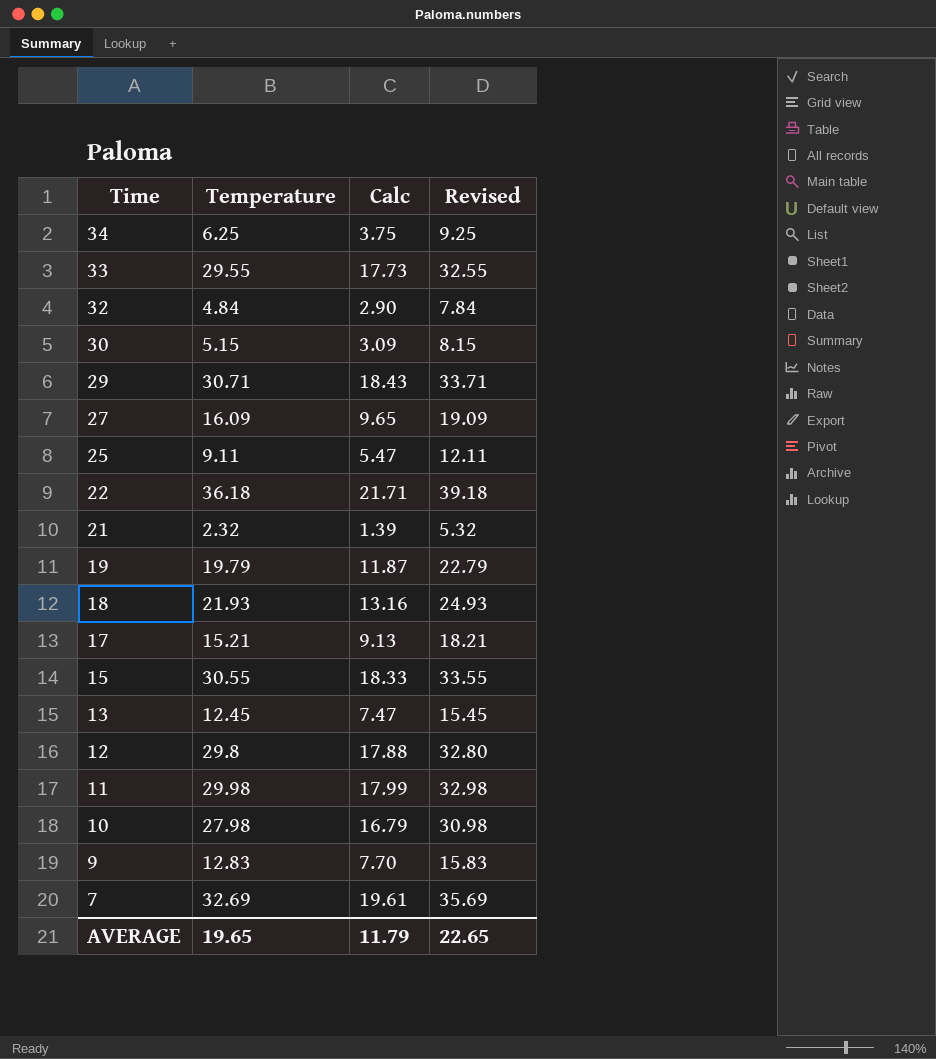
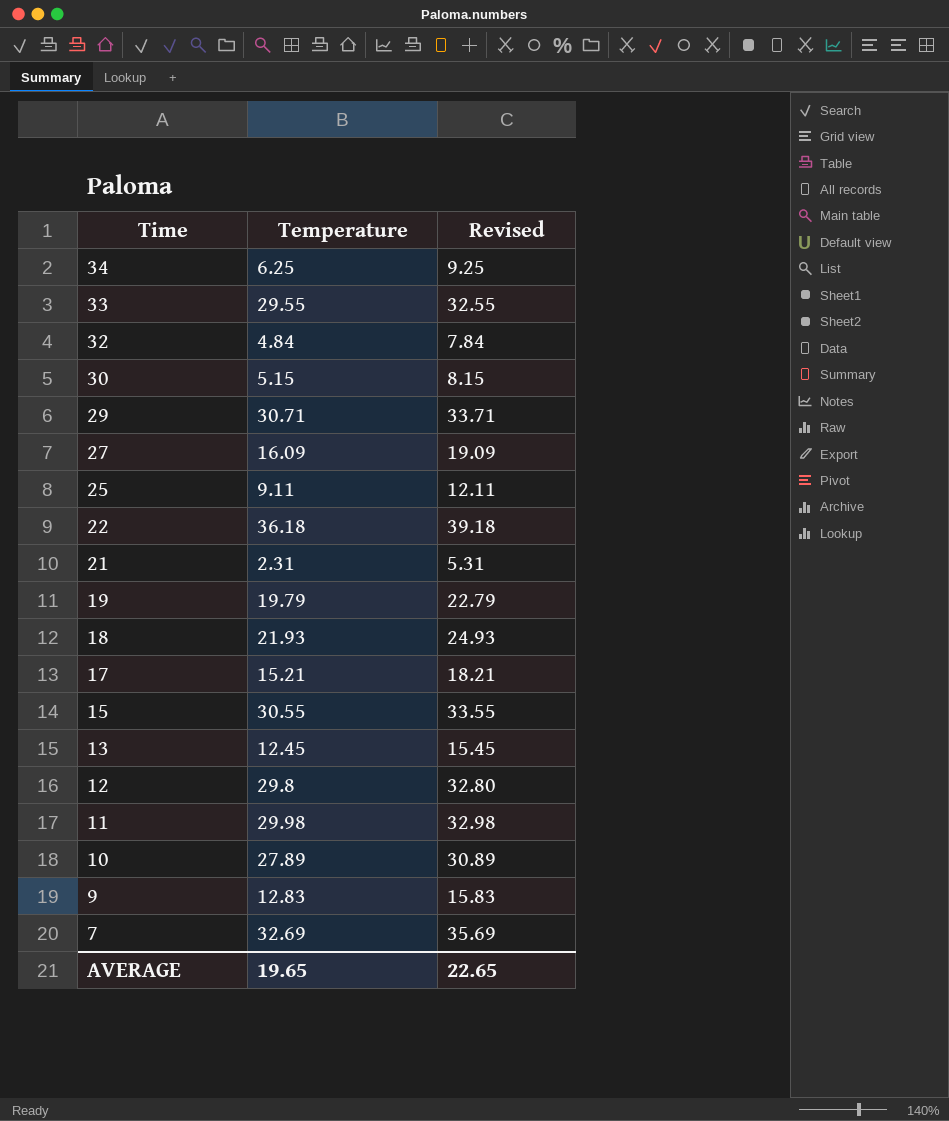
column Calc | formula: [Temperature] * 0.6 -> none
21 | Temperature: 2.32 -> 2.31
21 | Revised: 5.32 -> 5.31
10 | Temperature: 27.98 -> 27.89
10 | Revised: 30.98 -> 30.89

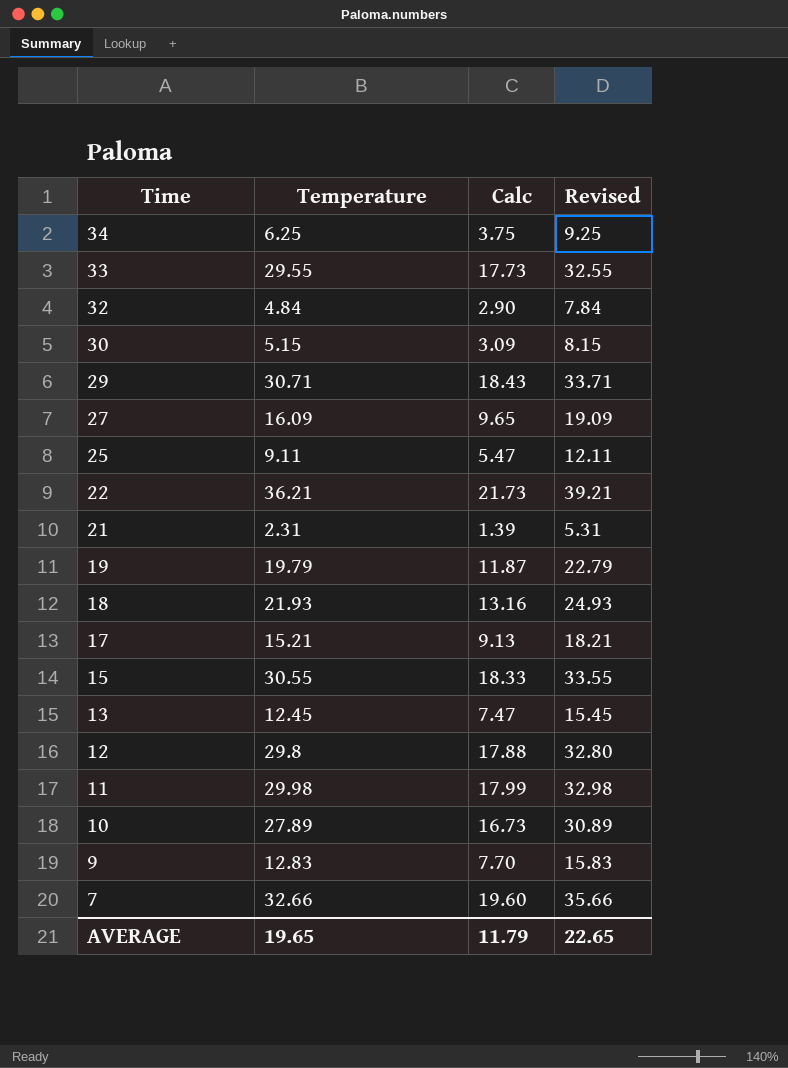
column Calc | formula: none -> [Temperature] * 0.6
22 | Temperature: 36.18 -> 36.21
22 | Revised: 39.18 -> 39.21
7 | Temperature: 32.69 -> 32.66
7 | Revised: 35.69 -> 35.66

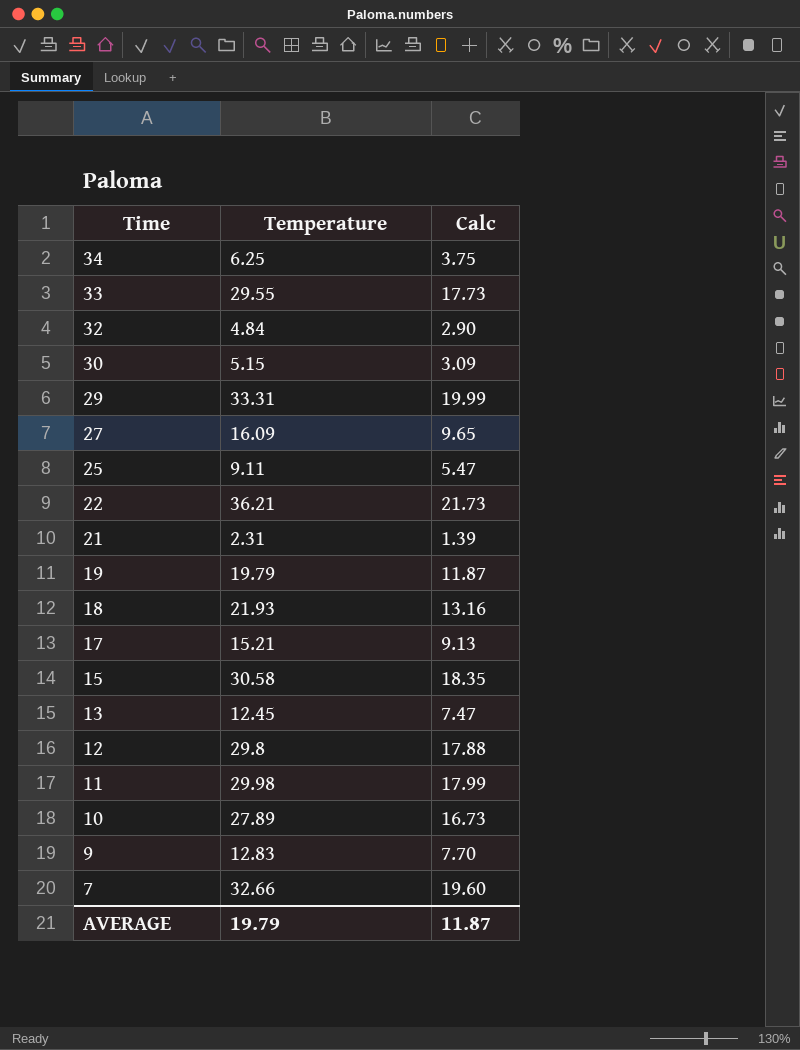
column Revised | formula: [Temperature] + 3 -> none
29 | Temperature: 30.71 -> 33.31
29 | Calc: 18.43 -> 19.99
15 | Temperature: 30.55 -> 30.58
15 | Calc: 18.33 -> 18.35
AVERAGE | Temperature: 19.65 -> 19.79
AVERAGE | Calc: 11.79 -> 11.87

